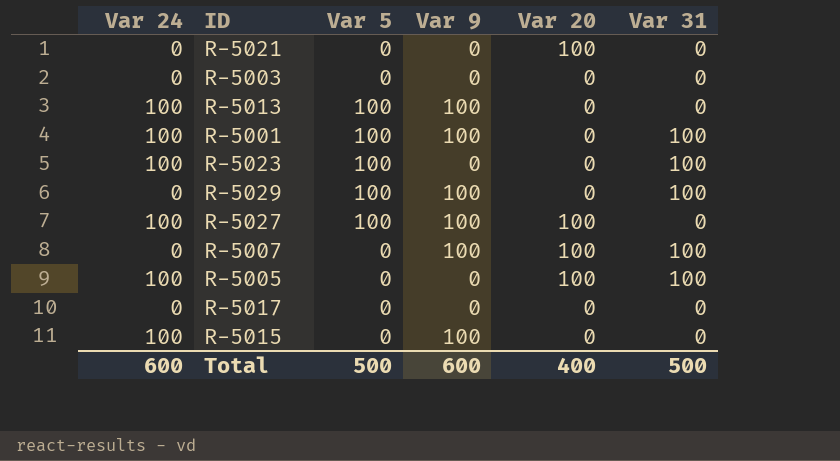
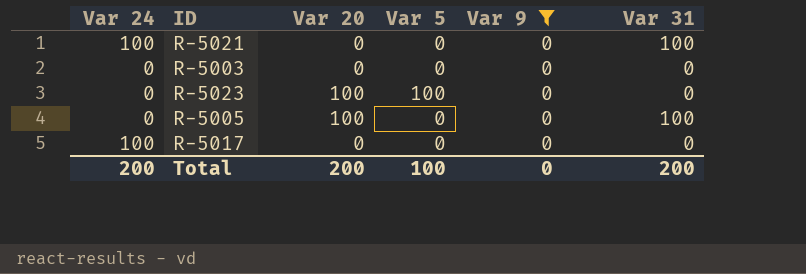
filter: none -> Var 9 = 0
column Var 20 | position: 5 -> 3
R-5021 | Var 24: 0 -> 100
R-5021 | Var 20: 100 -> 0
R-5021 | Var 31: 0 -> 100
R-5023 | Var 24: 100 -> 0
R-5023 | Var 20: 0 -> 100
R-5023 | Var 31: 100 -> 0
R-5005 | Var 24: 100 -> 0
R-5017 | Var 24: 0 -> 100
Total | Var 24: 600 -> 200
Total | Var 20: 400 -> 200
Total | Var 5: 500 -> 100
Total | Var 9: 600 -> 0
Total | Var 31: 500 -> 200

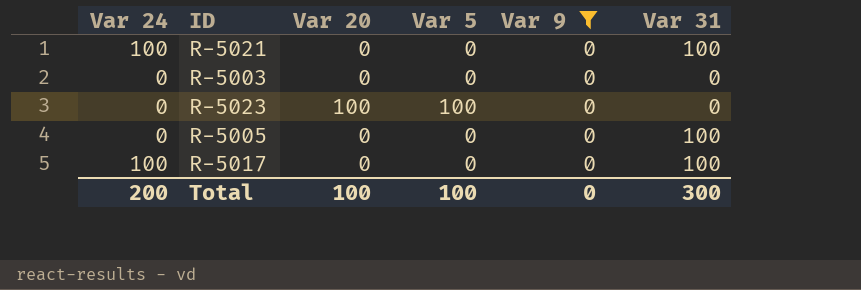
R-5005 | Var 20: 100 -> 0
R-5017 | Var 31: 0 -> 100
Total | Var 20: 200 -> 100
Total | Var 31: 200 -> 300

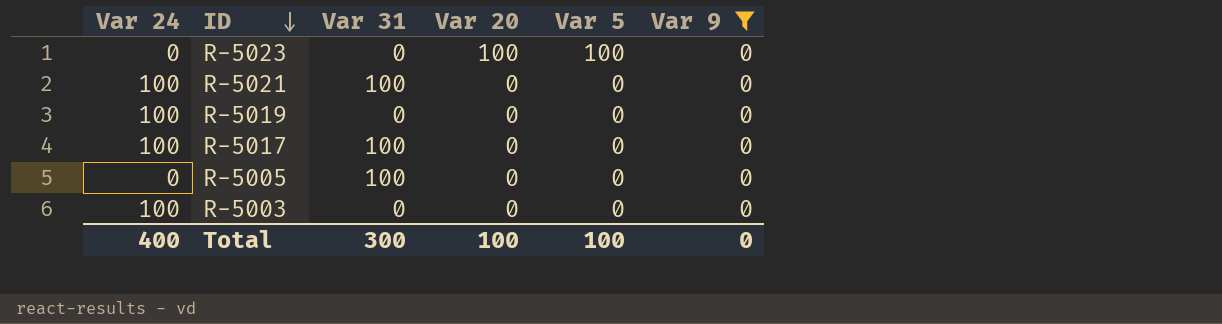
row order: none -> ID descending
column Var 31 | position: 6 -> 3
row R-5019: none -> 100 | 0 | 0 | 0 | 0
R-5003 | Var 24: 0 -> 100
Total | Var 24: 200 -> 400

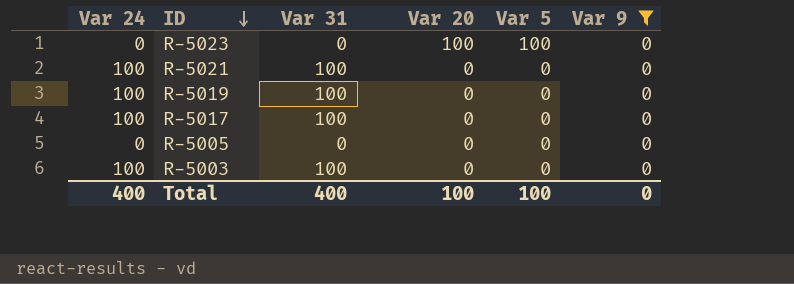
R-5019 | Var 31: 0 -> 100
R-5005 | Var 31: 100 -> 0
R-5003 | Var 31: 0 -> 100
Total | Var 31: 300 -> 400

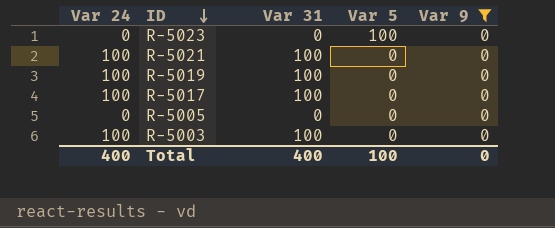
column Var 20 | position: 4 -> none

